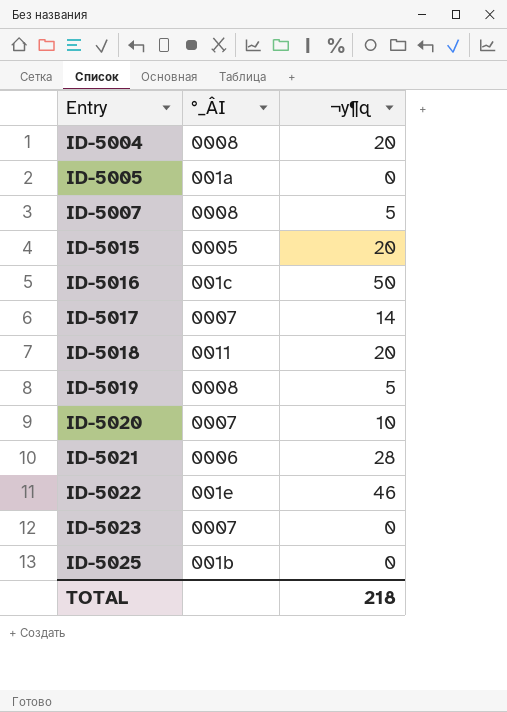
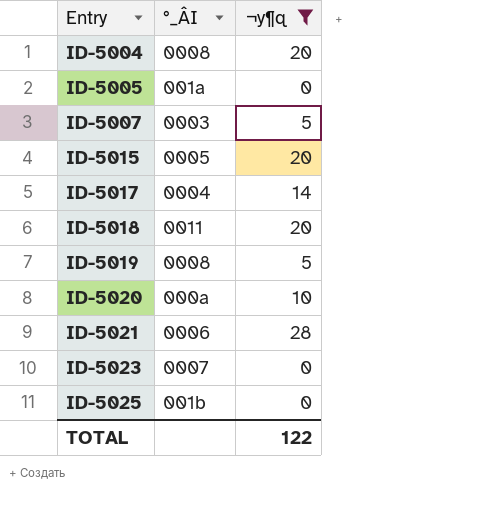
filter: none -> ¬y¶q <= 28
ID-5007 | °_ÂI: 0008 -> 0003
ID-5017 | °_ÂI: 0007 -> 0004
ID-5020 | °_ÂI: 0007 -> 000a
TOTAL | ¬y¶q: 218 -> 122

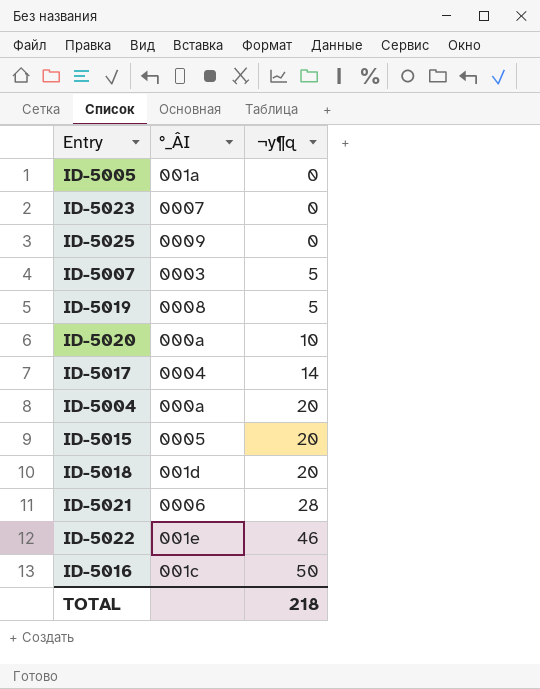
filter: ¬y¶q <= 28 -> none
row order: Entry ascending -> ¬y¶q ascending
ID-5025 | °_ÂI: 001b -> 0009
ID-5004 | °_ÂI: 0008 -> 000a
ID-5018 | °_ÂI: 0011 -> 001d
TOTAL | ¬y¶q: 122 -> 218

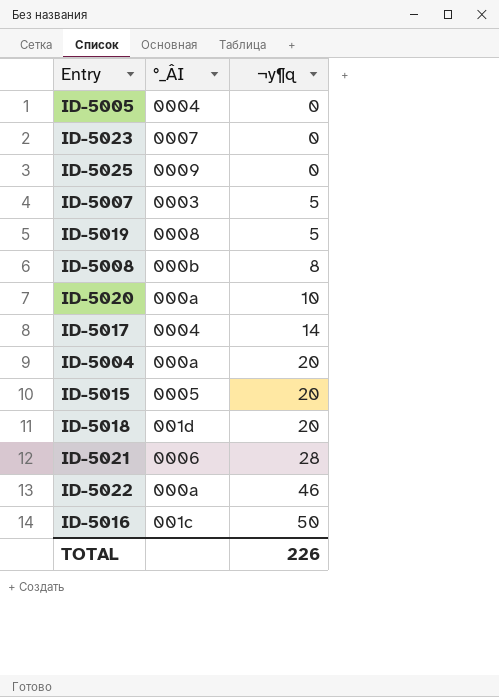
ID-5005 | °_ÂI: 001a -> 0004
row ID-5008: none -> 000b | 8
ID-5022 | °_ÂI: 001e -> 000a
TOTAL | ¬y¶q: 218 -> 226

